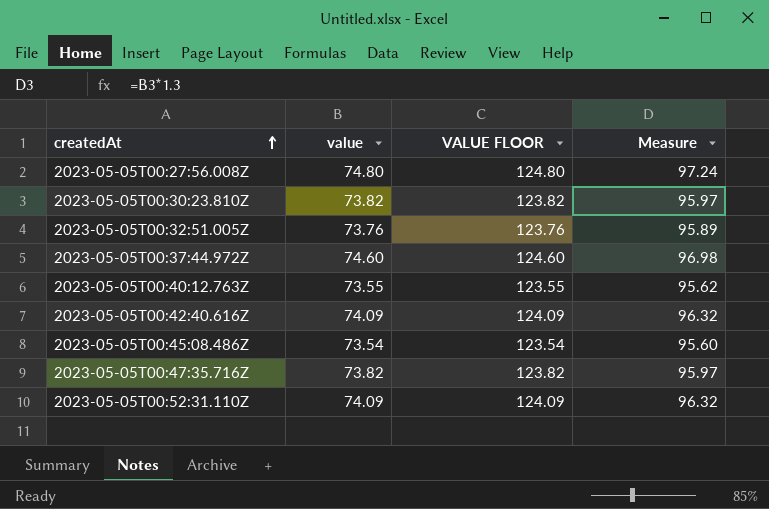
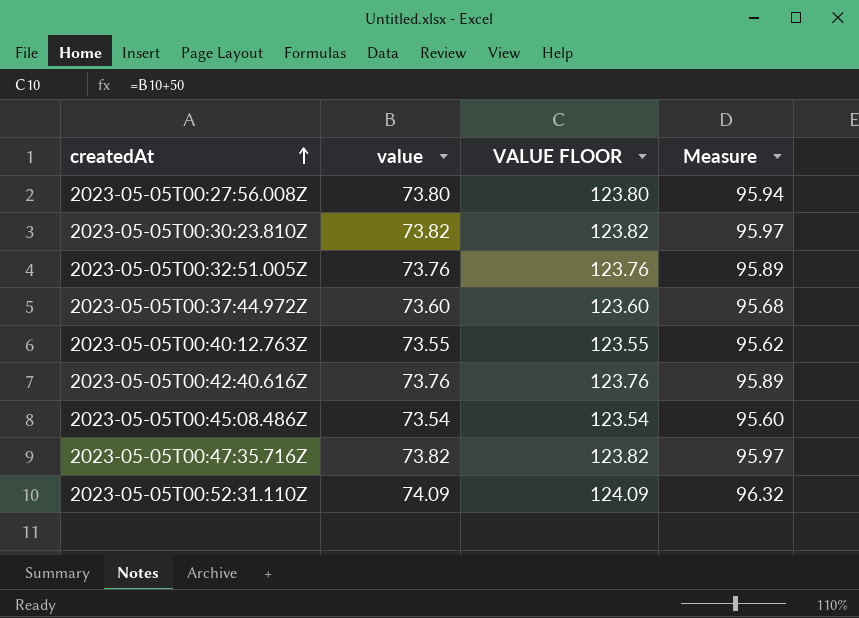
2023-05-05T00:27:56.008Z | value: 74.80 -> 73.80
2023-05-05T00:27:56.008Z | VALUE FLOOR: 124.80 -> 123.80
2023-05-05T00:27:56.008Z | Measure: 97.24 -> 95.94
2023-05-05T00:37:44.972Z | value: 74.60 -> 73.60
2023-05-05T00:37:44.972Z | VALUE FLOOR: 124.60 -> 123.60
2023-05-05T00:37:44.972Z | Measure: 96.98 -> 95.68
2023-05-05T00:42:40.616Z | value: 74.09 -> 73.76
2023-05-05T00:42:40.616Z | VALUE FLOOR: 124.09 -> 123.76
2023-05-05T00:42:40.616Z | Measure: 96.32 -> 95.89

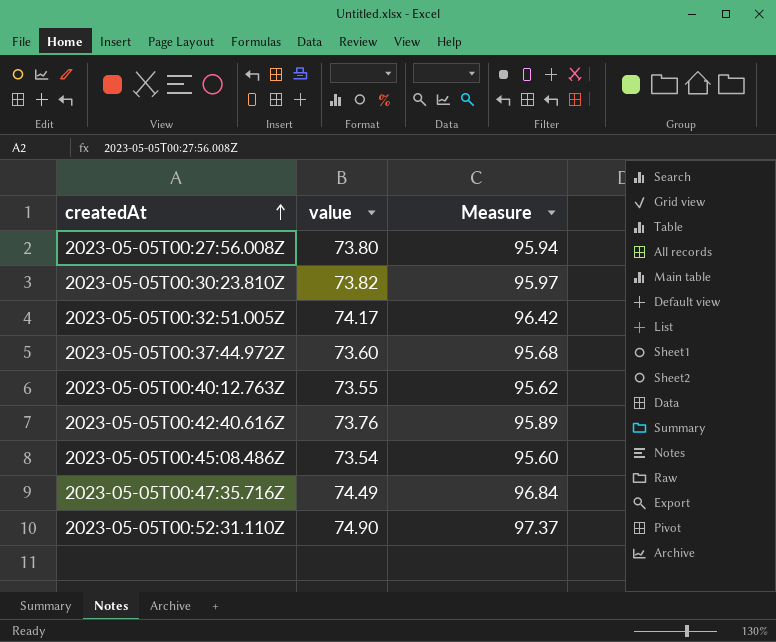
column VALUE FLOOR | formula: [value] + 50 -> none
2023-05-05T00:32:51.005Z | value: 73.76 -> 74.17
2023-05-05T00:32:51.005Z | Measure: 95.89 -> 96.42
2023-05-05T00:47:35.716Z | value: 73.82 -> 74.49
2023-05-05T00:47:35.716Z | Measure: 95.97 -> 96.84
2023-05-05T00:52:31.110Z | value: 74.09 -> 74.90
2023-05-05T00:52:31.110Z | Measure: 96.32 -> 97.37

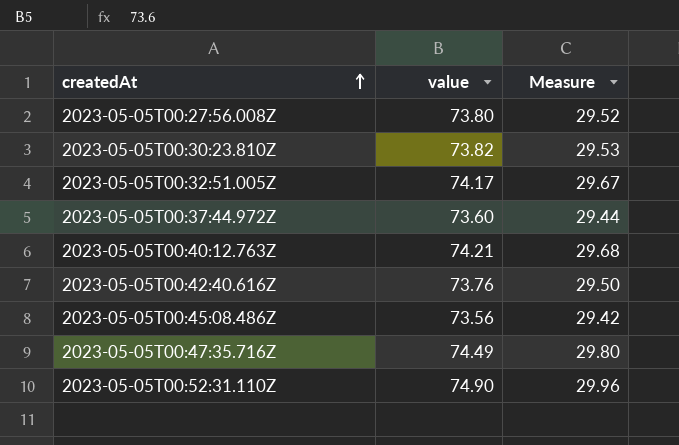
column Measure | formula: [value] * 1.3 -> [value] * 0.4
2023-05-05T00:40:12.763Z | value: 73.55 -> 74.21
2023-05-05T00:45:08.486Z | value: 73.54 -> 73.56

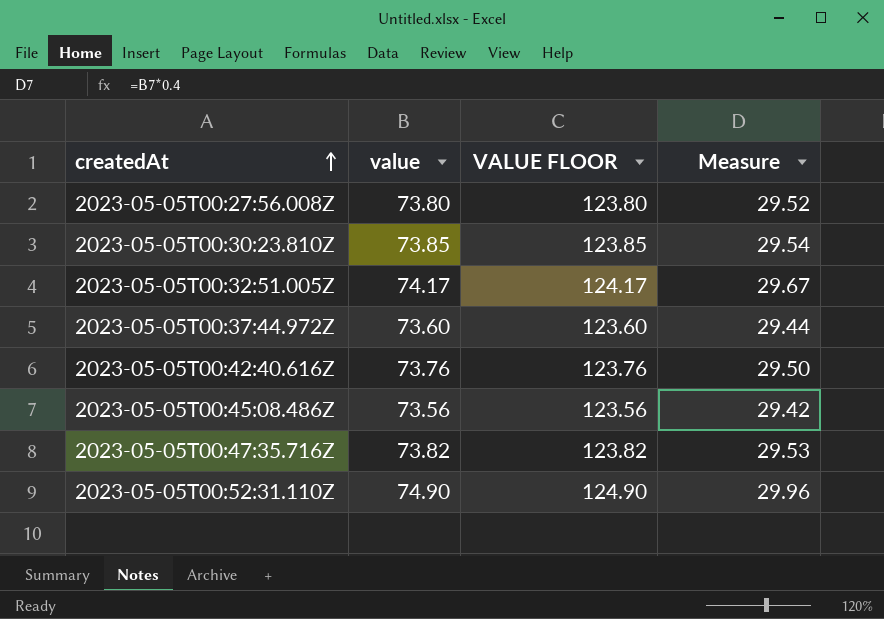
column VALUE FLOOR | formula: none -> [value] + 50
row 2023-05-05T00:40:12.763Z: 74.21 | 29.68 -> none
2023-05-05T00:30:23.810Z | value: 73.82 -> 73.85
2023-05-05T00:30:23.810Z | Measure: 29.53 -> 29.54
2023-05-05T00:47:35.716Z | value: 74.49 -> 73.82
2023-05-05T00:47:35.716Z | Measure: 29.80 -> 29.53

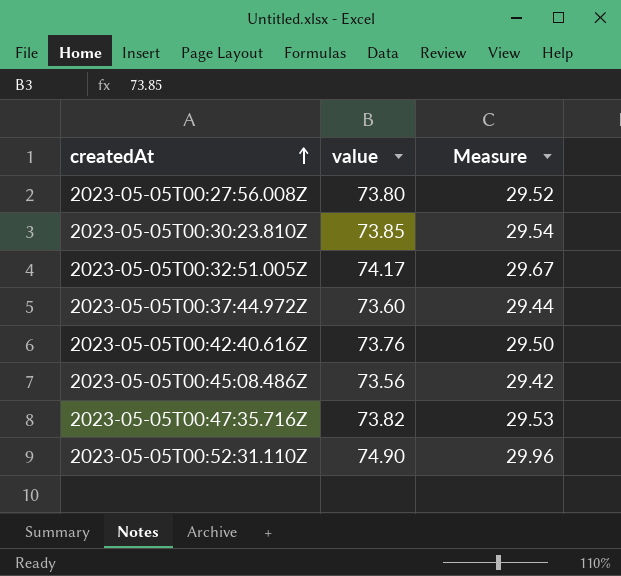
column VALUE FLOOR | formula: [value] + 50 -> none

